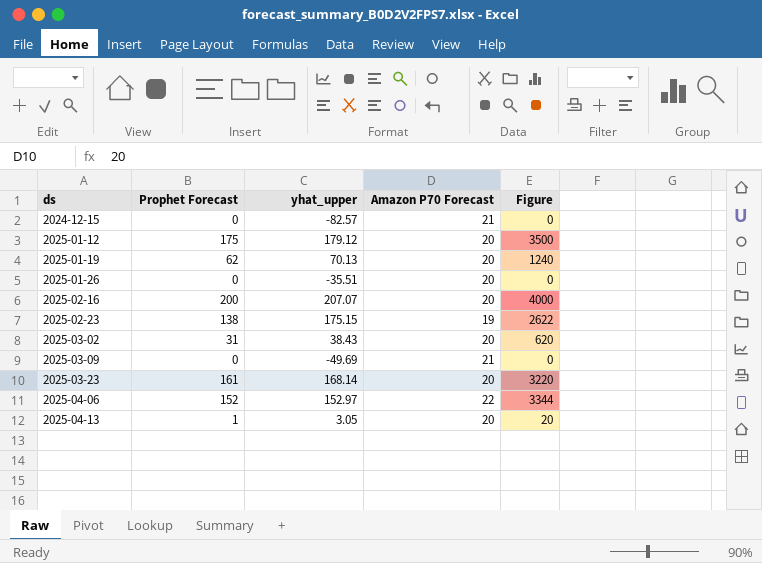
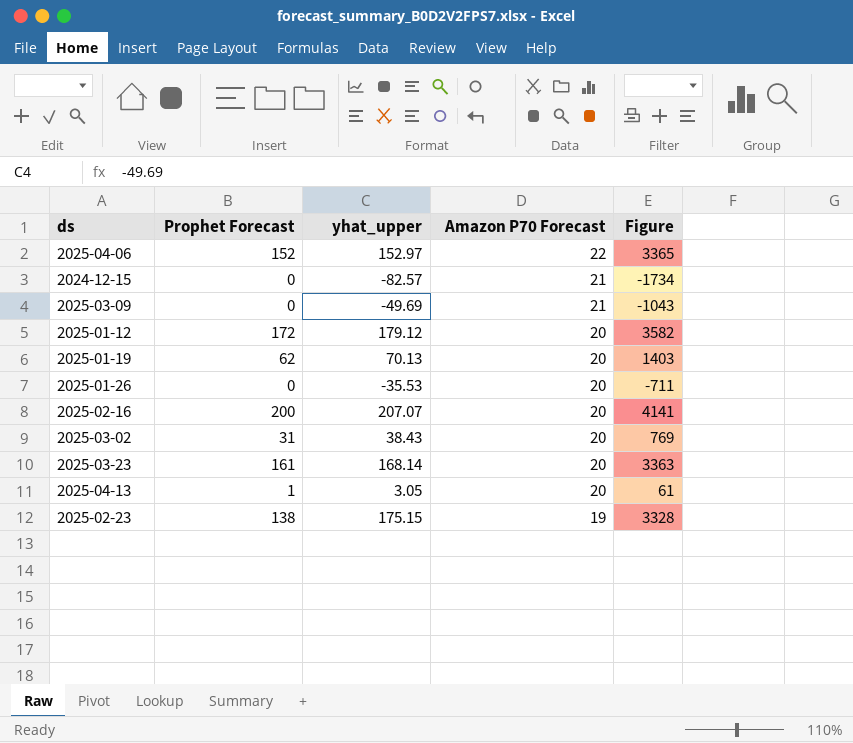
row order: ds ascending -> Amazon P70 Forecast descending
column Figure | formula: [Prophet Forecast] * [Amazon P70 Forecast] -> [yhat_upper] * [Amazon P70 Forecast]
2025-01-12 | Prophet Forecast: 175 -> 172
2025-01-26 | yhat_upper: -35.51 -> -35.53

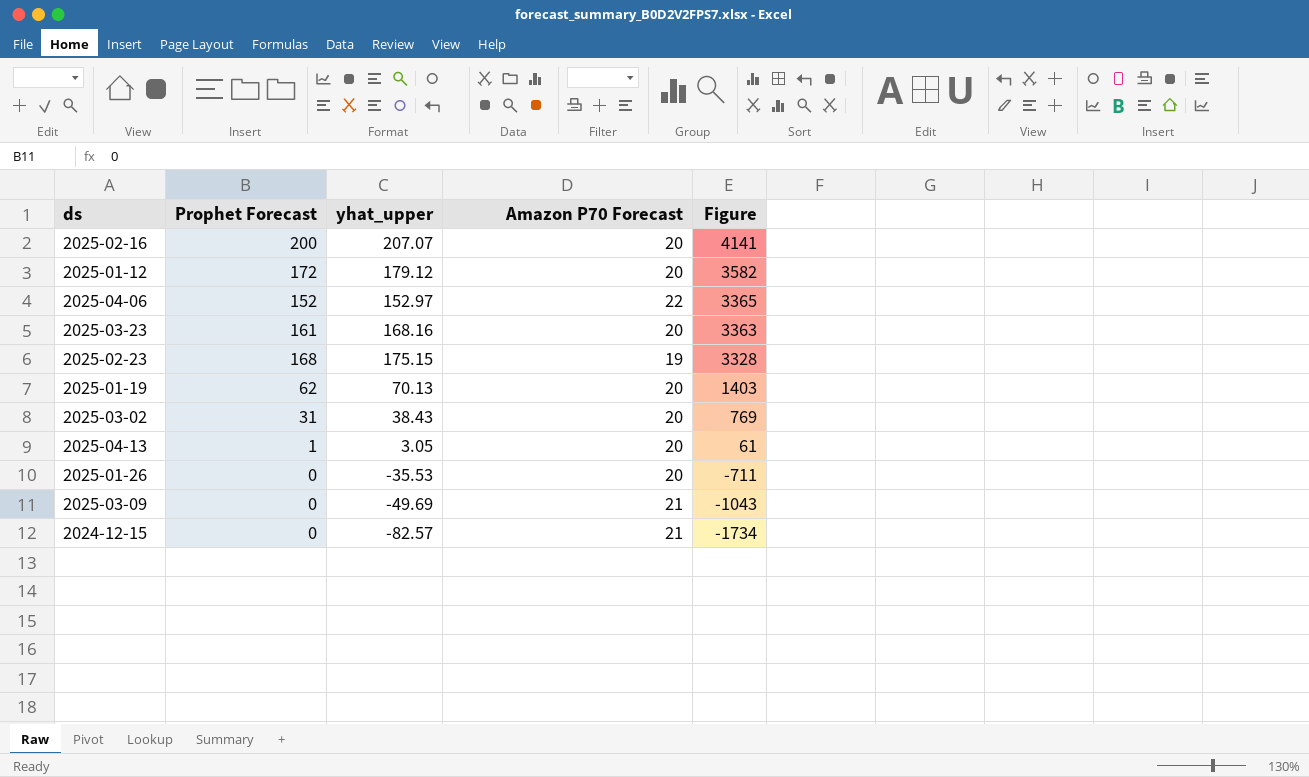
row order: Amazon P70 Forecast descending -> Figure descending
2025-03-23 | yhat_upper: 168.14 -> 168.16
2025-02-23 | Prophet Forecast: 138 -> 168

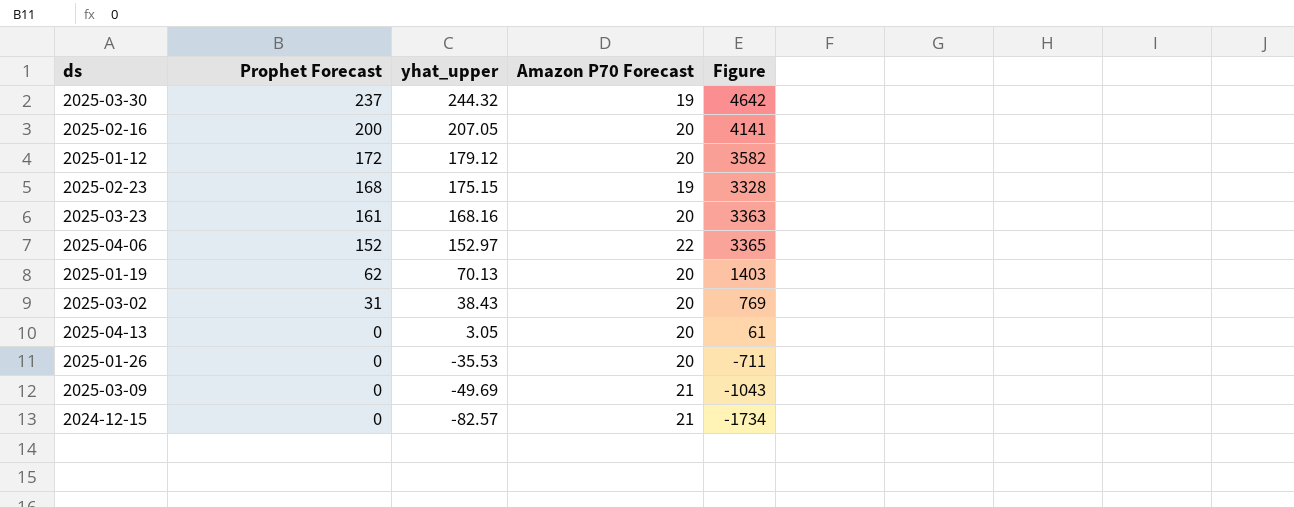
row order: Figure descending -> Prophet Forecast descending
row 2025-03-30: none -> 237 | 244.32 | 19 | 4642
2025-02-16 | yhat_upper: 207.07 -> 207.05
2025-04-13 | Prophet Forecast: 1 -> 0

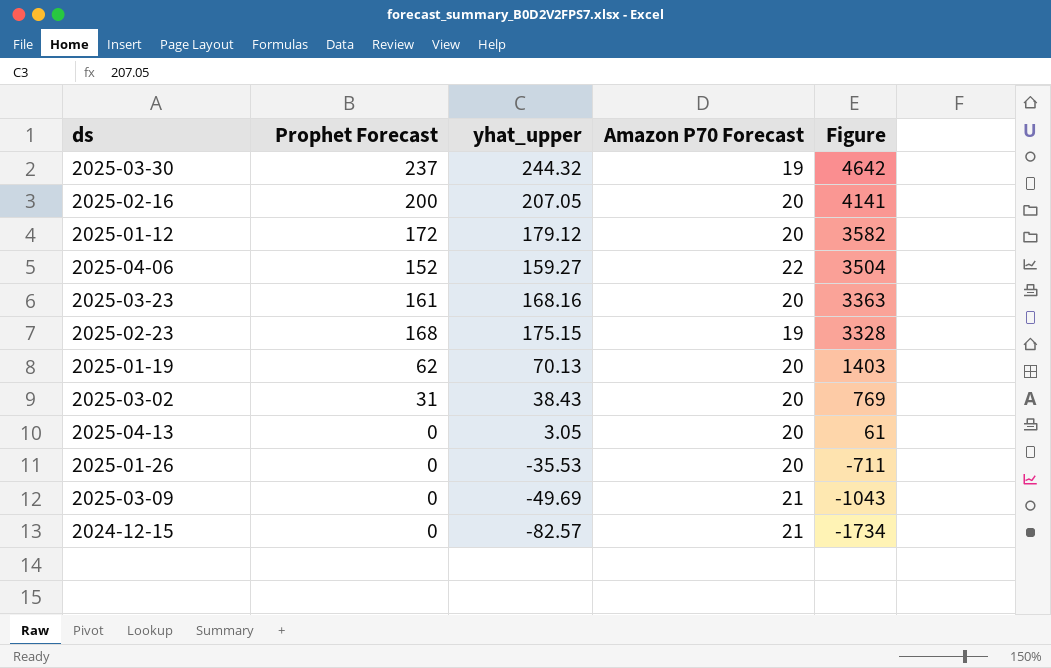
row order: Prophet Forecast descending -> Figure descending
2025-04-06 | yhat_upper: 152.97 -> 159.27
2025-04-06 | Figure: 3365 -> 3504

